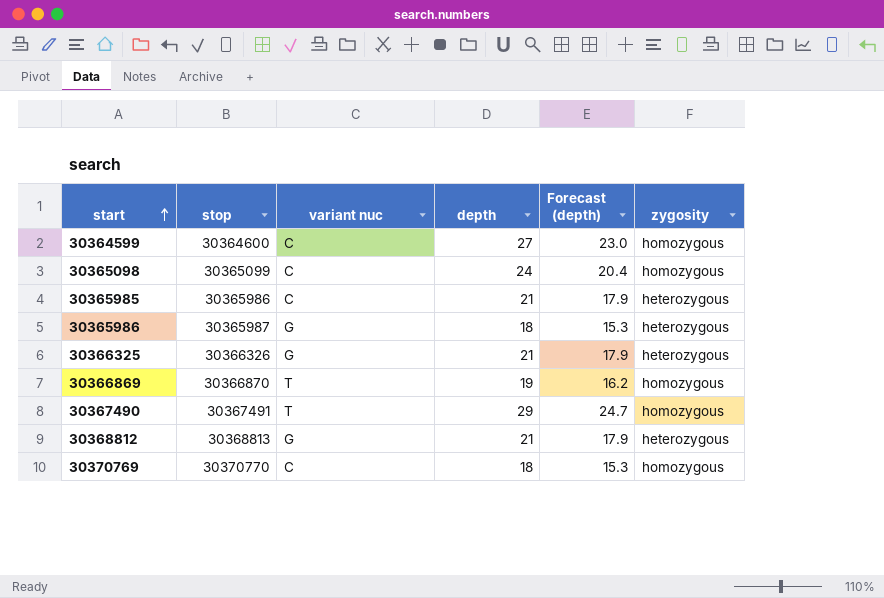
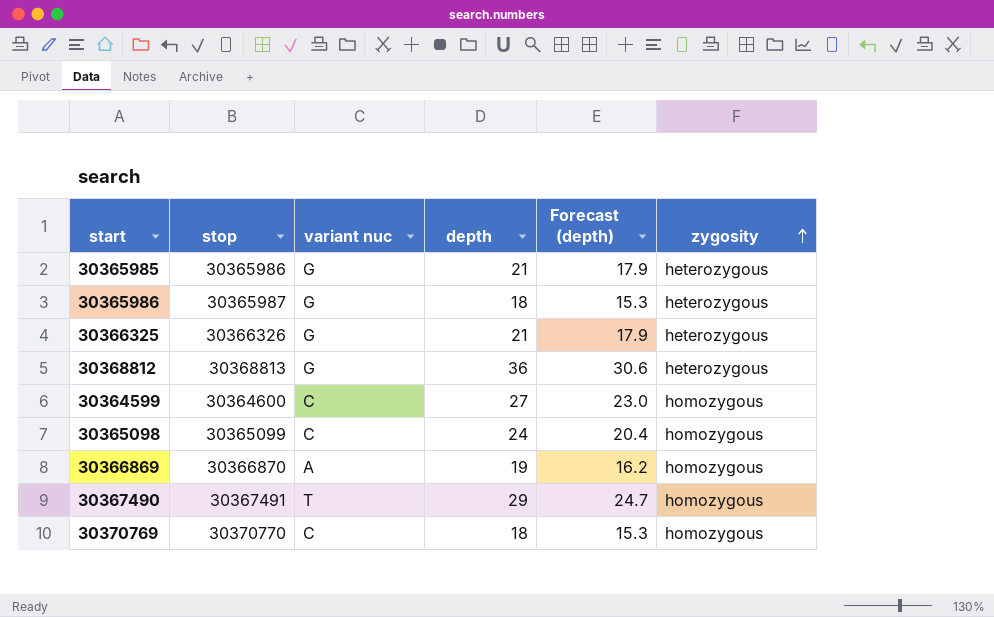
row order: start ascending -> zygosity ascending
30365985 | variant nuc: C -> G
30368812 | depth: 21 -> 36
30368812 | Forecast (depth): 17.9 -> 30.6
30366869 | variant nuc: T -> A

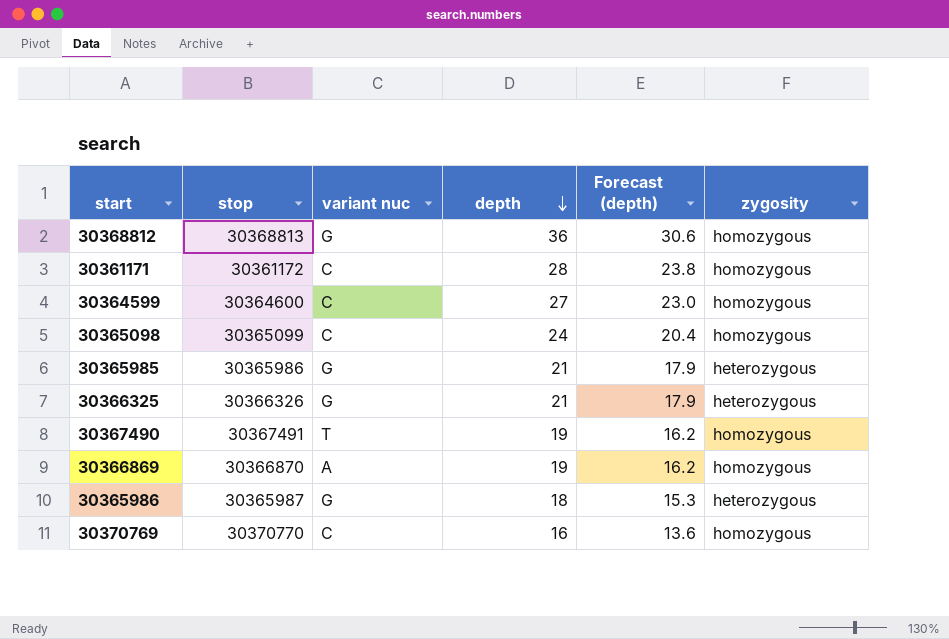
row order: zygosity ascending -> depth descending
30368812 | zygosity: heterozygous -> homozygous
row 30361171: none -> 30361172 | C | 28 | 23.8 | homozygous
30367490 | depth: 29 -> 19
30367490 | Forecast (depth): 24.7 -> 16.2
30370769 | depth: 18 -> 16
30370769 | Forecast (depth): 15.3 -> 13.6

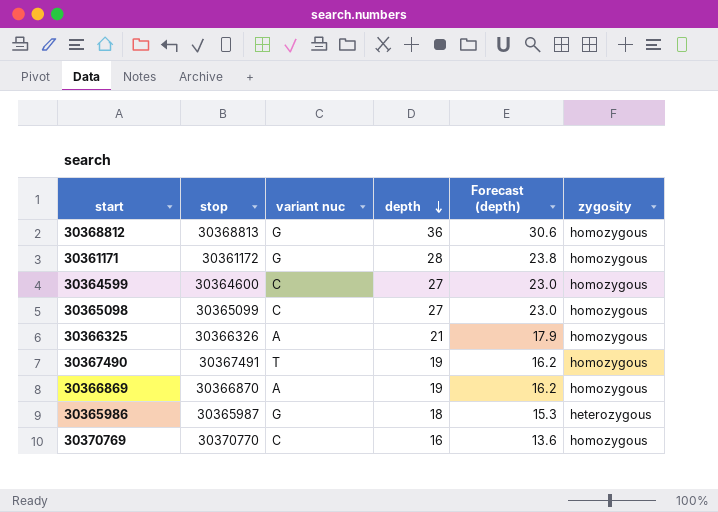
row 30365985: 30365986 | G | 21 | 17.9 | heterozygous -> none
30361171 | variant nuc: C -> G
30365098 | depth: 24 -> 27
30365098 | Forecast (depth): 20.4 -> 23.0
30366325 | variant nuc: G -> A
30366325 | zygosity: heterozygous -> homozygous

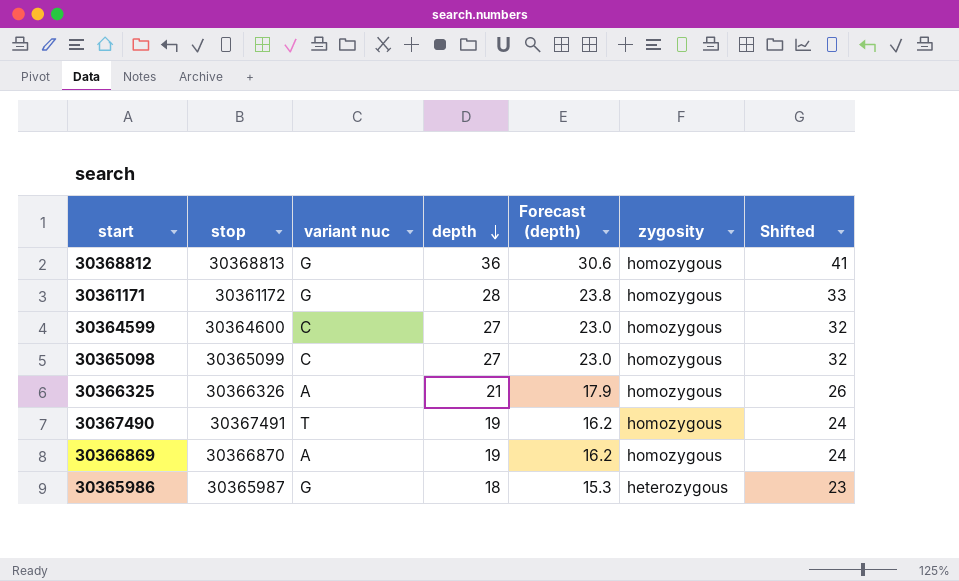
column Shifted | formula: none -> [depth] + 5
row 30370769: 30370770 | C | 16 | 13.6 | homozygous -> none

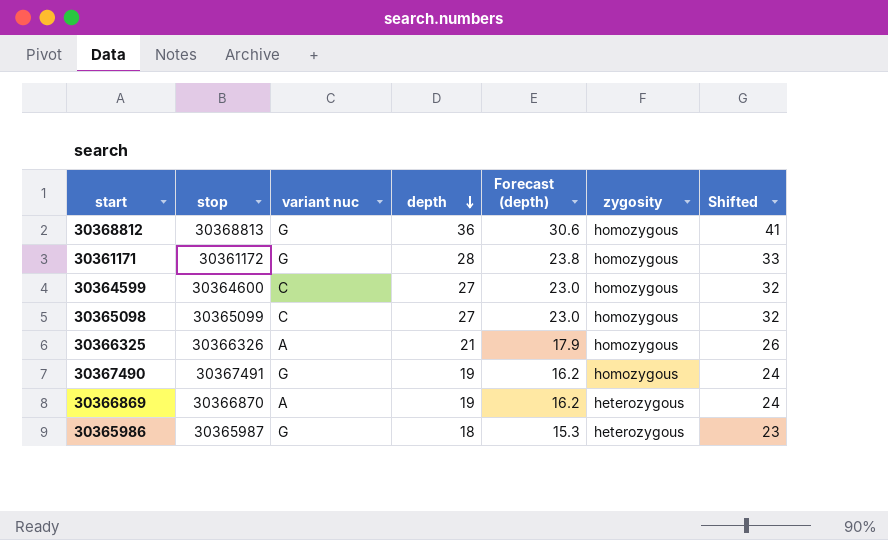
30367490 | variant nuc: T -> G
30366869 | zygosity: homozygous -> heterozygous

